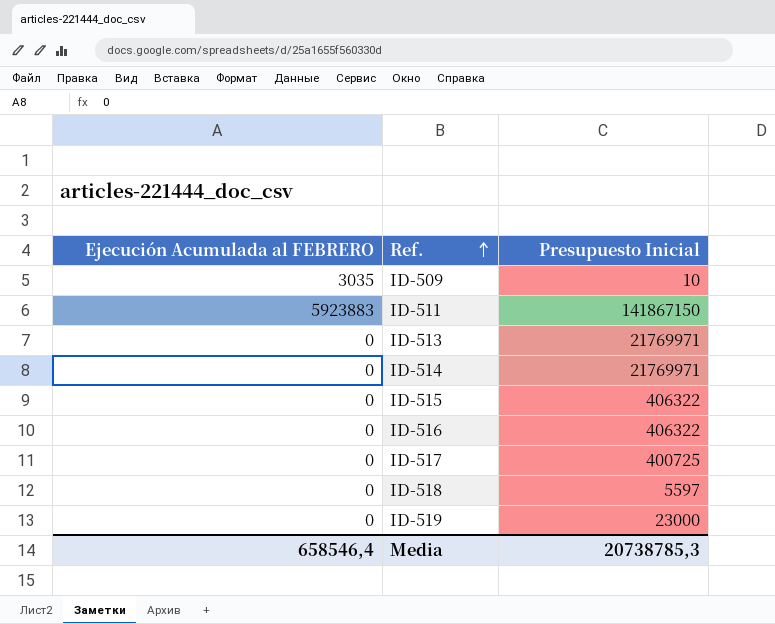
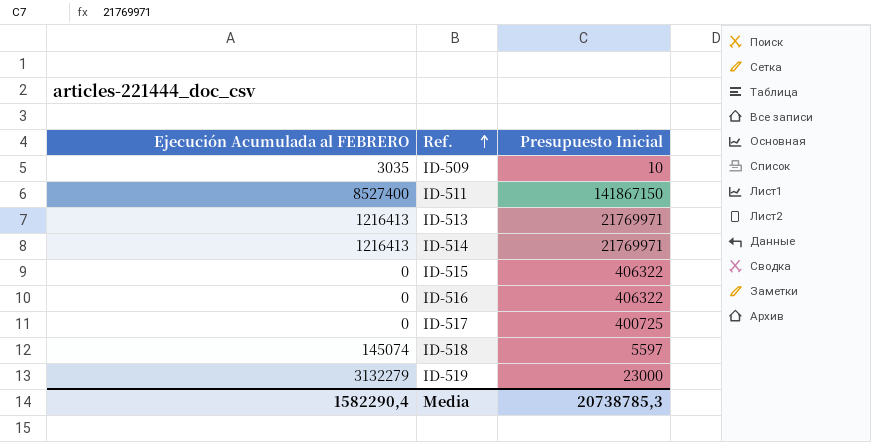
ID-511 | Ejecución Acumulada al FEBRERO: 5923883 -> 8527400
ID-513 | Ejecución Acumulada al FEBRERO: 0 -> 1216413
ID-514 | Ejecución Acumulada al FEBRERO: 0 -> 1216413
ID-518 | Ejecución Acumulada al FEBRERO: 0 -> 145074
ID-519 | Ejecución Acumulada al FEBRERO: 0 -> 3132279
Media | Ejecución Acumulada al FEBRERO: 658546,4 -> 1582290,4

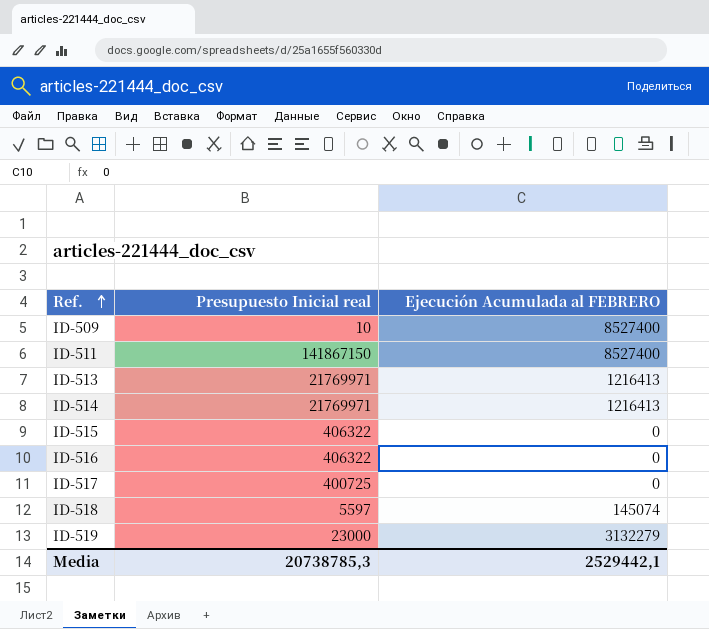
column name: Presupuesto Inicial -> Presupuesto Inicial real
column Ejecución Acumulada al FEBRERO | position: 1 -> 3
ID-509 | Ejecución Acumulada al FEBRERO: 3035 -> 8527400
Media | Ejecución Acumulada al FEBRERO: 1582290,4 -> 2529442,1

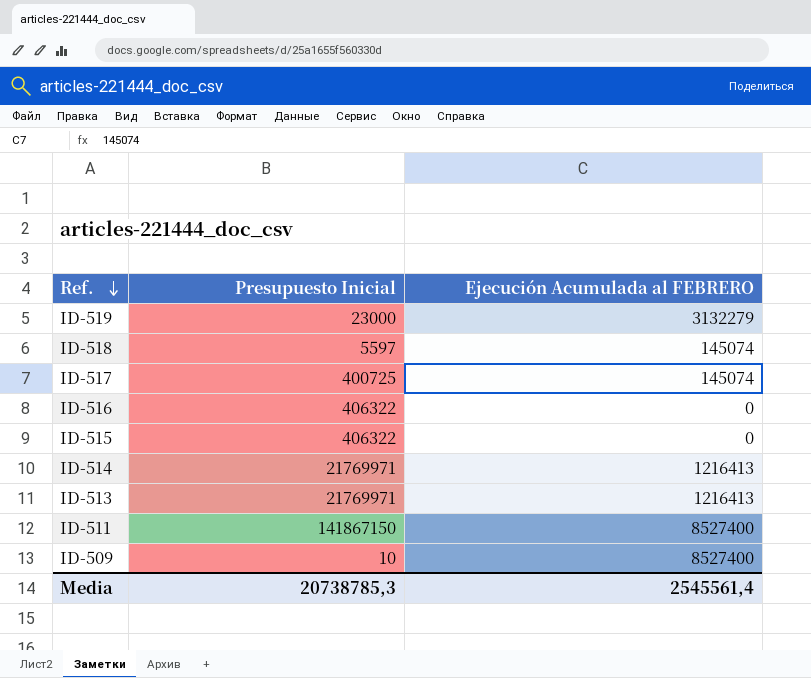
row order: Ref. ascending -> Ref. descending
column name: Presupuesto Inicial real -> Presupuesto Inicial
ID-517 | Ejecución Acumulada al FEBRERO: 0 -> 145074
Media | Ejecución Acumulada al FEBRERO: 2529442,1 -> 2545561,4

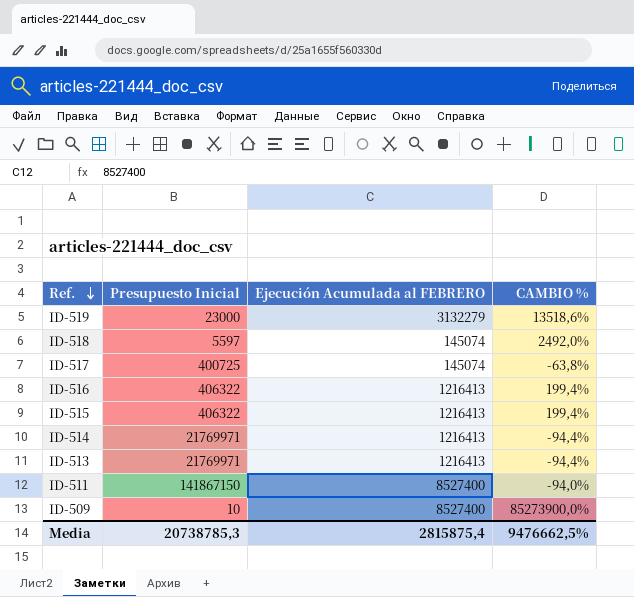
column CAMBIO % | formula: none -> ([Ejecución Acumulada al FEBRERO] - [Presupuesto Inicial]) / [Presupuesto Inicial]
ID-516 | Ejecución Acumulada al FEBRERO: 0 -> 1216413
ID-515 | Ejecución Acumulada al FEBRERO: 0 -> 1216413
Media | Ejecución Acumulada al FEBRERO: 2545561,4 -> 2815875,4

